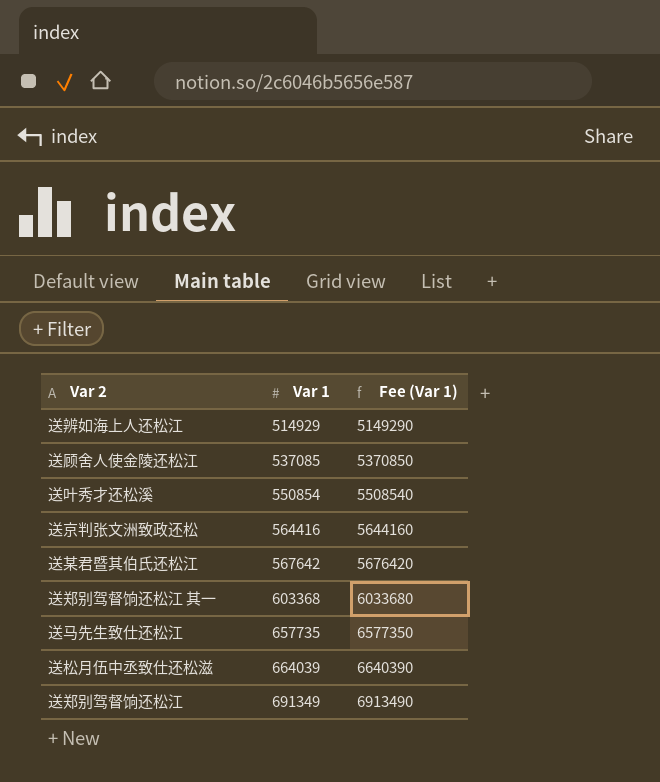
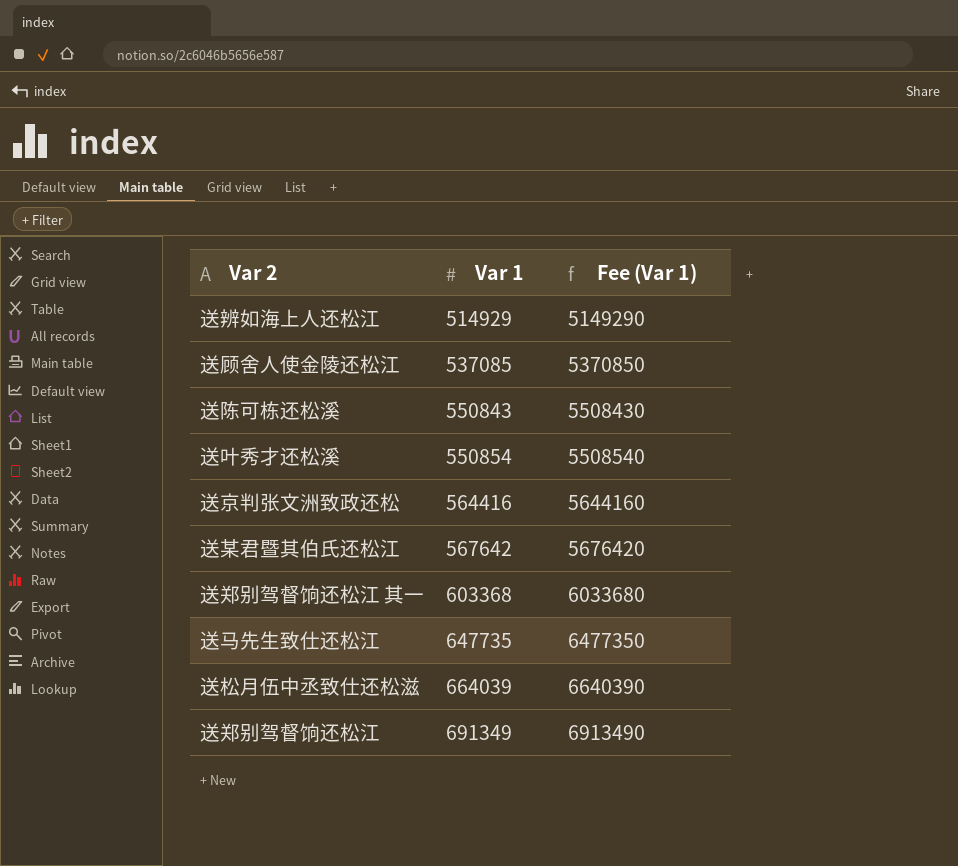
row 送陈可栋还松溪: none -> 550843 | 5508430
送马先生致仕还松江 | Var 1: 657735 -> 647735
送马先生致仕还松江 | Fee (Var 1): 6577350 -> 6477350

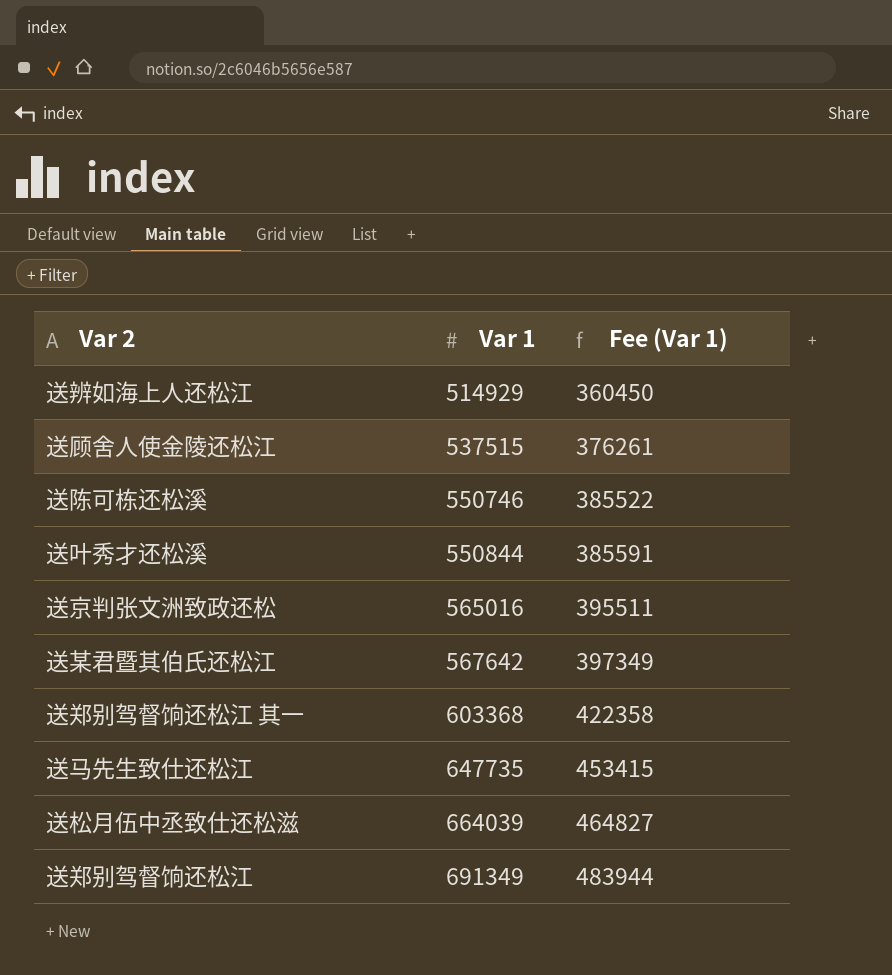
column Fee (Var 1) | formula: [Var 1] * 10 -> [Var 1] * 0.7
送顾舍人使金陵还松江 | Var 1: 537085 -> 537515
送陈可栋还松溪 | Var 1: 550843 -> 550746
送叶秀才还松溪 | Var 1: 550854 -> 550844
送京判张文洲致政还松 | Var 1: 564416 -> 565016

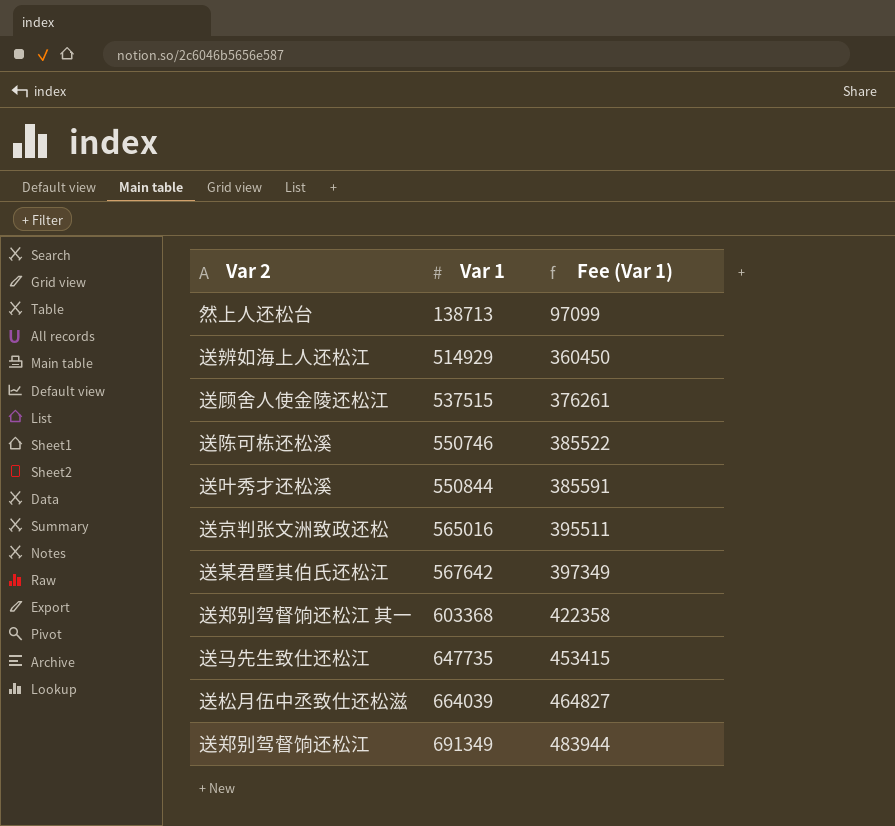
row 然上人还松台: none -> 138713 | 97099

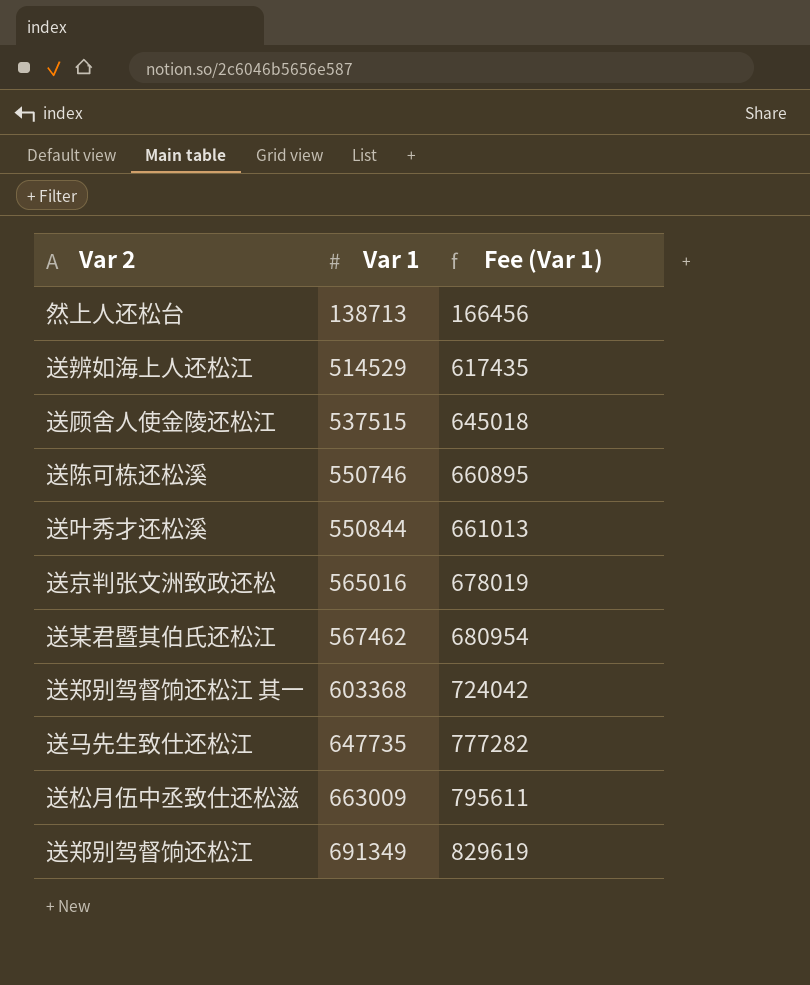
column Fee (Var 1) | formula: [Var 1] * 0.7 -> [Var 1] * 1.2
送辨如海上人还松江 | Var 1: 514929 -> 514529
送某君暨其伯氏还松江 | Var 1: 567642 -> 567462
送松月伍中丞致仕还松滋 | Var 1: 664039 -> 663009

